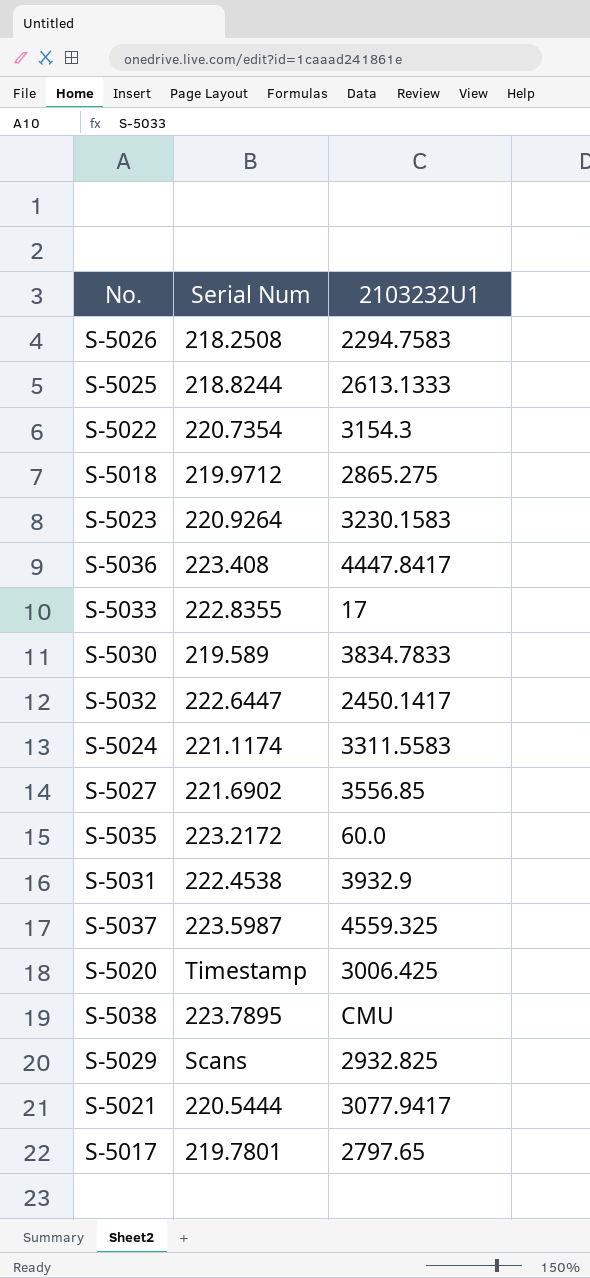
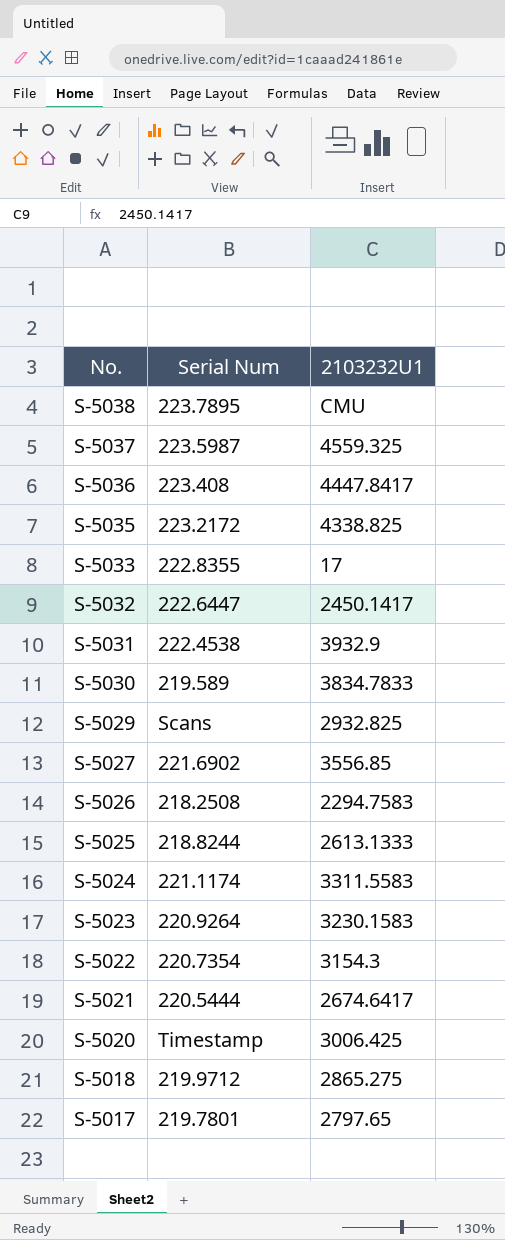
row order: none -> No. descending
S-5035 | 2103232U1: 60.0 -> 4338.825
S-5021 | 2103232U1: 3077.9417 -> 2674.6417

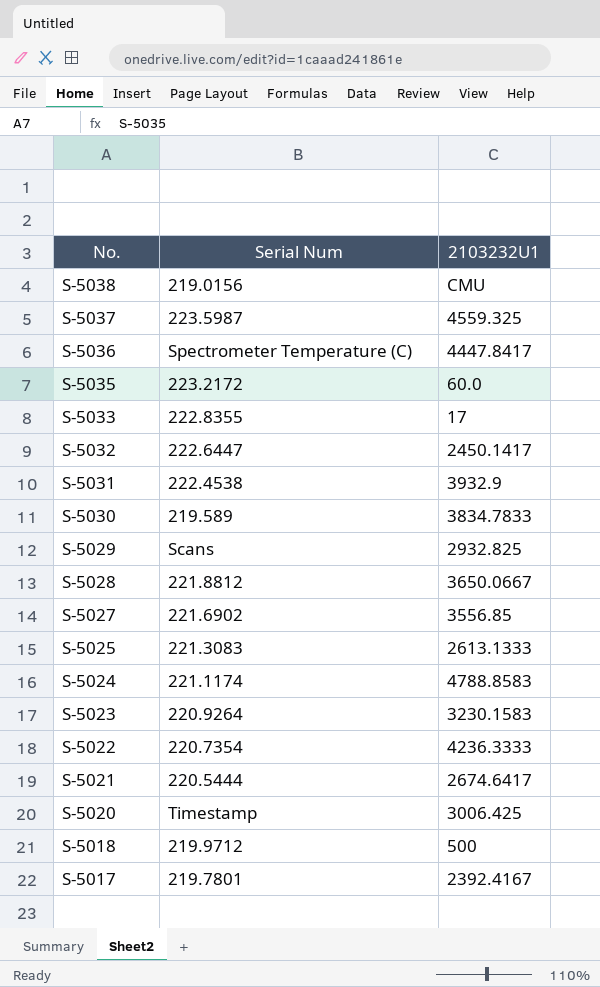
row S-5026: 218.2508 | 2294.7583 -> none
S-5038 | Serial Num: 223.7895 -> 219.0156
S-5036 | Serial Num: 223.408 -> Spectrometer Temperature (C)
S-5035 | 2103232U1: 4338.825 -> 60.0
row S-5028: none -> 221.8812 | 3650.0667
S-5025 | Serial Num: 218.8244 -> 221.3083
S-5024 | 2103232U1: 3311.5583 -> 4788.8583
S-5022 | 2103232U1: 3154.3 -> 4236.3333
S-5018 | 2103232U1: 2865.275 -> 500
S-5017 | 2103232U1: 2797.65 -> 2392.4167

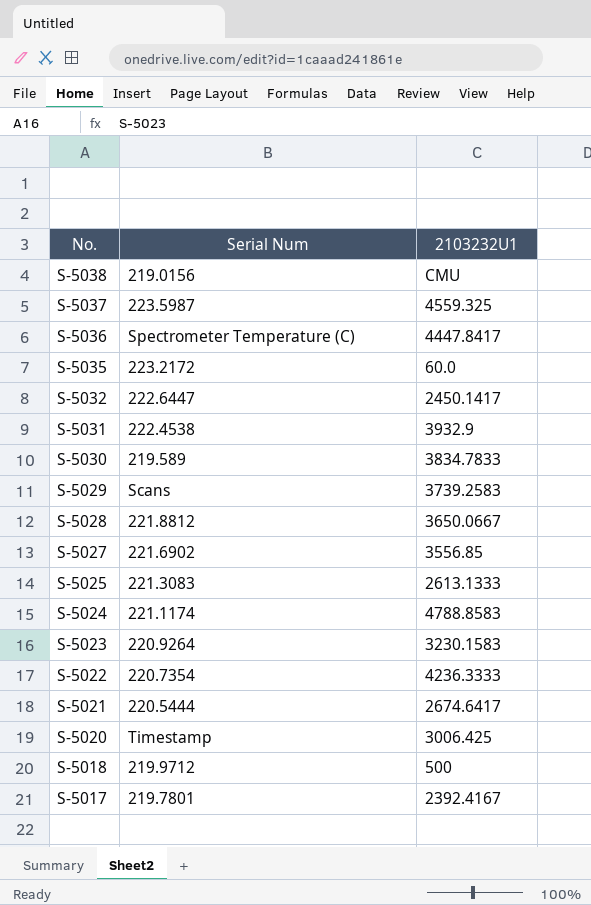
row S-5033: 222.8355 | 17 -> none
S-5029 | 2103232U1: 2932.825 -> 3739.2583

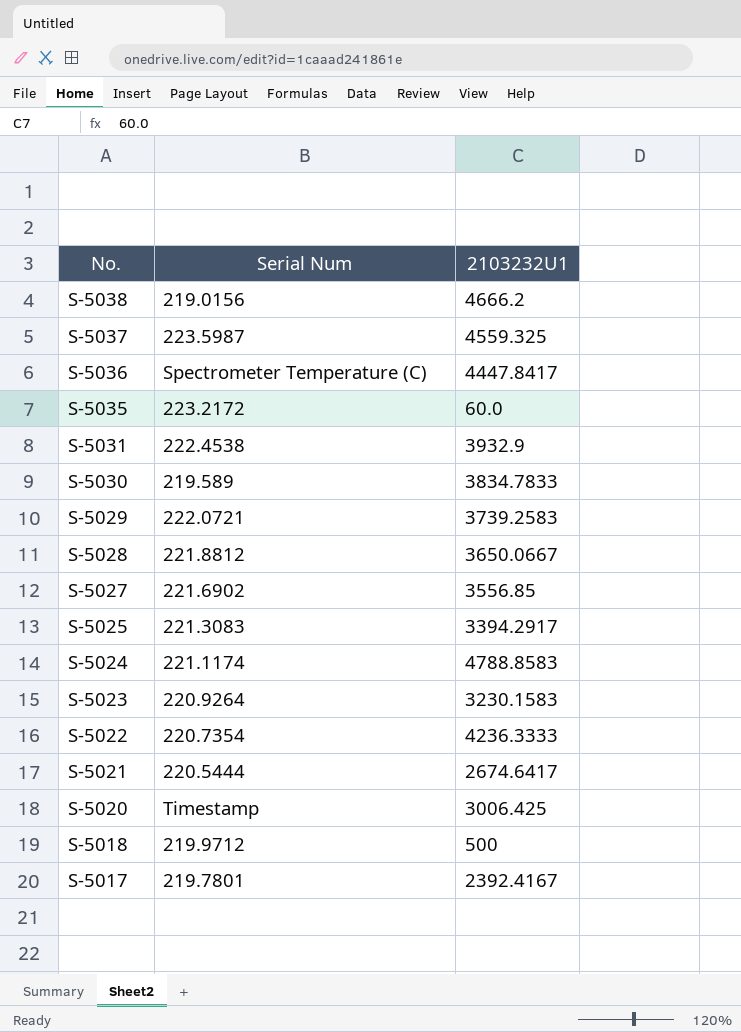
row S-5032: 222.6447 | 2450.1417 -> none
S-5038 | 2103232U1: CMU -> 4666.2
S-5029 | Serial Num: Scans -> 222.0721
S-5025 | 2103232U1: 2613.1333 -> 3394.2917

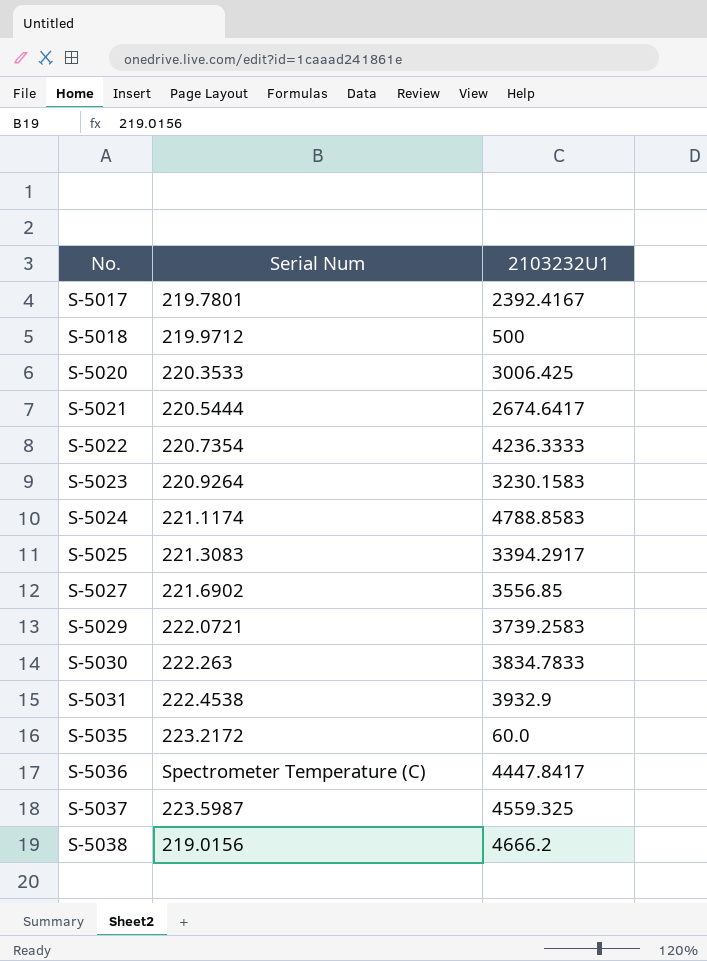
row order: No. descending -> No. ascending
row S-5028: 221.8812 | 3650.0667 -> none
S-5020 | Serial Num: Timestamp -> 220.3533
S-5030 | Serial Num: 219.589 -> 222.263

